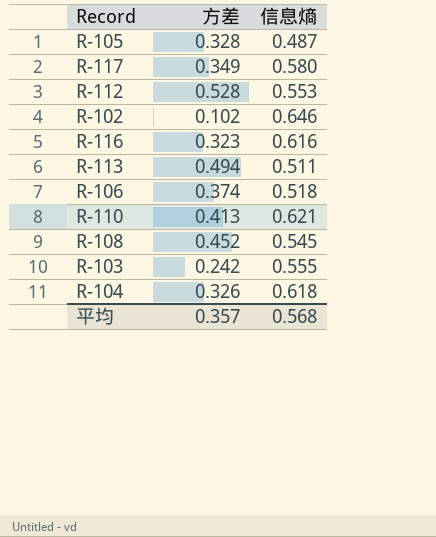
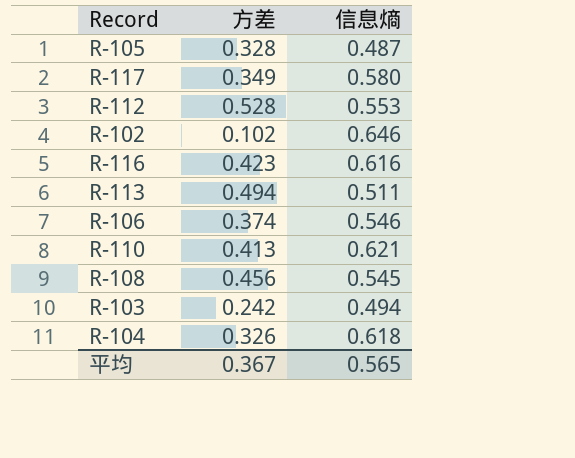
R-116 | 方差: 0.323 -> 0.423
R-106 | 信息熵: 0.518 -> 0.546
R-108 | 方差: 0.452 -> 0.456
R-103 | 信息熵: 0.555 -> 0.494
平均 | 方差: 0.357 -> 0.367
平均 | 信息熵: 0.568 -> 0.565

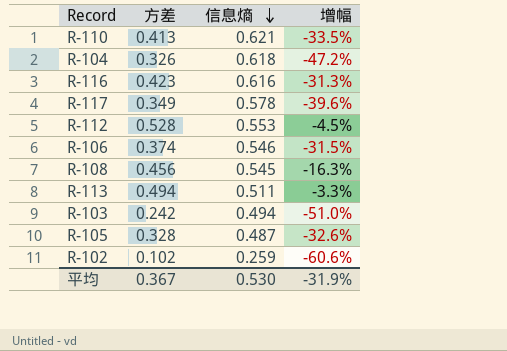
row order: none -> 信息熵 descending
column 增幅 | formula: none -> ([方差] - [信息熵]) / [信息熵]
R-117 | 信息熵: 0.580 -> 0.578
R-102 | 信息熵: 0.646 -> 0.259
平均 | 信息熵: 0.565 -> 0.530

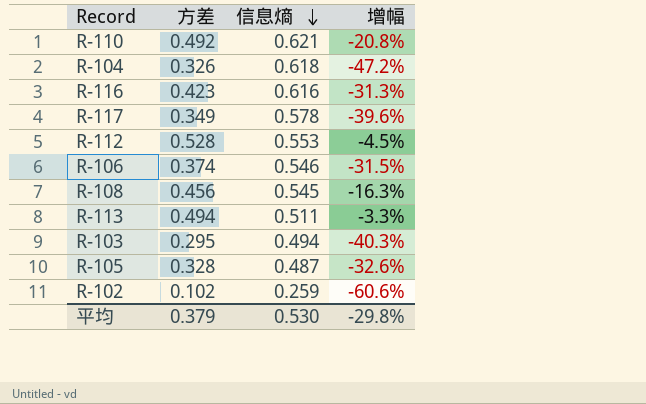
R-110 | 方差: 0.413 -> 0.492
R-110 | 增幅: -33.5% -> -20.8%
R-103 | 方差: 0.242 -> 0.295
R-103 | 增幅: -51.0% -> -40.3%
平均 | 方差: 0.367 -> 0.379
平均 | 增幅: -31.9% -> -29.8%

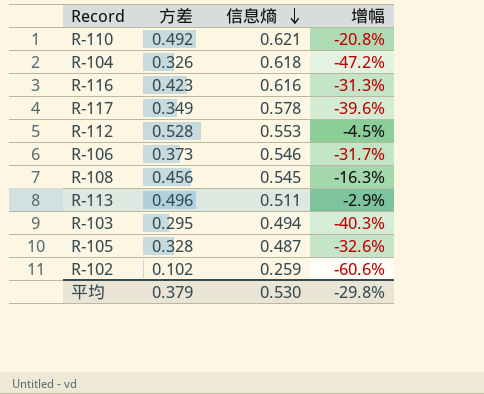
R-106 | 方差: 0.374 -> 0.373
R-106 | 增幅: -31.5% -> -31.7%
R-113 | 方差: 0.494 -> 0.496
R-113 | 增幅: -3.3% -> -2.9%

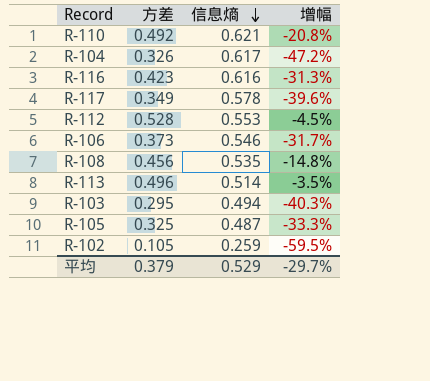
R-104 | 信息熵: 0.618 -> 0.617
R-108 | 信息熵: 0.545 -> 0.535
R-108 | 增幅: -16.3% -> -14.8%
R-113 | 信息熵: 0.511 -> 0.514
R-113 | 增幅: -2.9% -> -3.5%
R-105 | 方差: 0.328 -> 0.325
R-105 | 增幅: -32.6% -> -33.3%
R-102 | 方差: 0.102 -> 0.105
R-102 | 增幅: -60.6% -> -59.5%
平均 | 信息熵: 0.530 -> 0.529
平均 | 增幅: -29.8% -> -29.7%

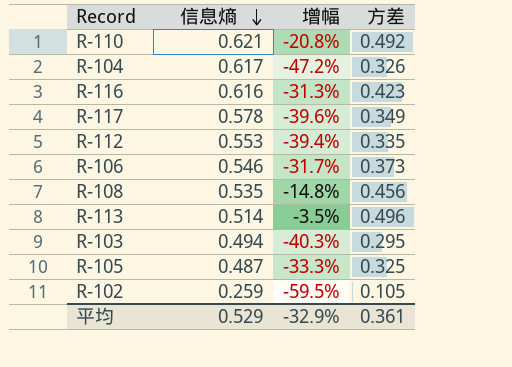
column 方差 | position: 2 -> 4
R-112 | 增幅: -4.5% -> -39.4%
R-112 | 方差: 0.528 -> 0.335
平均 | 增幅: -29.7% -> -32.9%
平均 | 方差: 0.379 -> 0.361

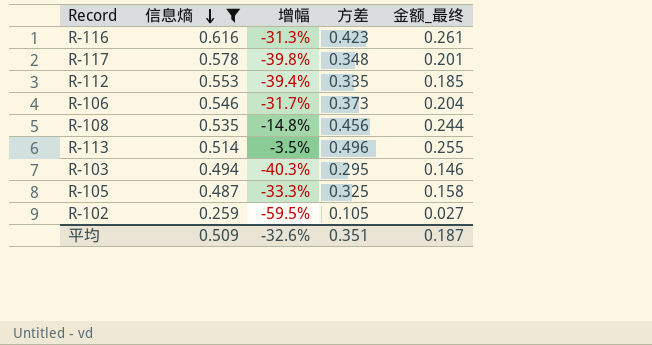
filter: none -> 信息熵 <= 0.616
column 金额_最终 | formula: none -> [信息熵] * [方差]
R-117 | 增幅: -39.6% -> -39.8%
R-117 | 方差: 0.349 -> 0.348
平均 | 信息熵: 0.529 -> 0.509
平均 | 增幅: -32.9% -> -32.6%
平均 | 方差: 0.361 -> 0.351

